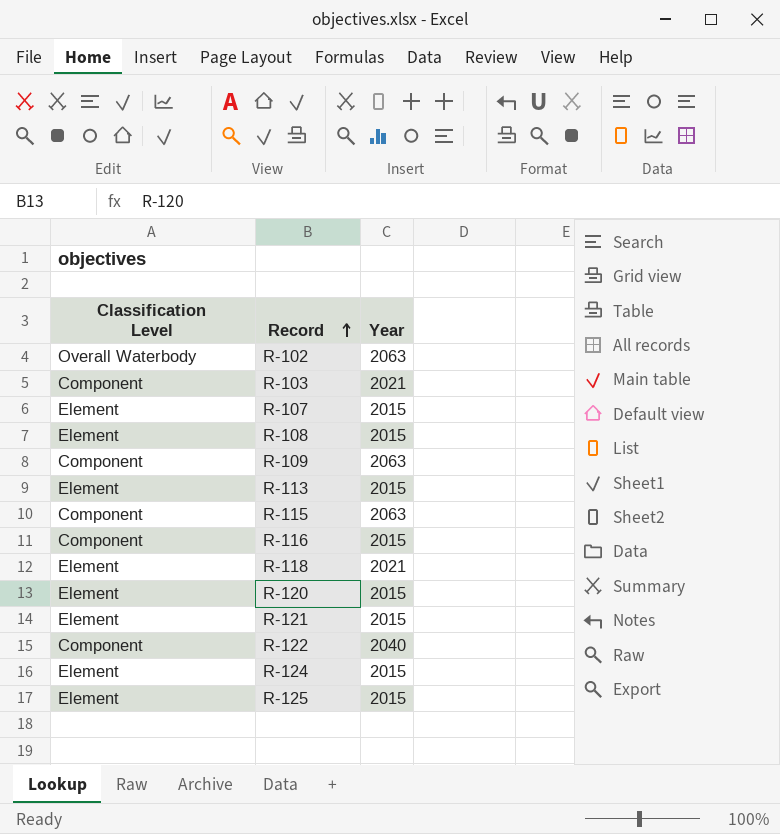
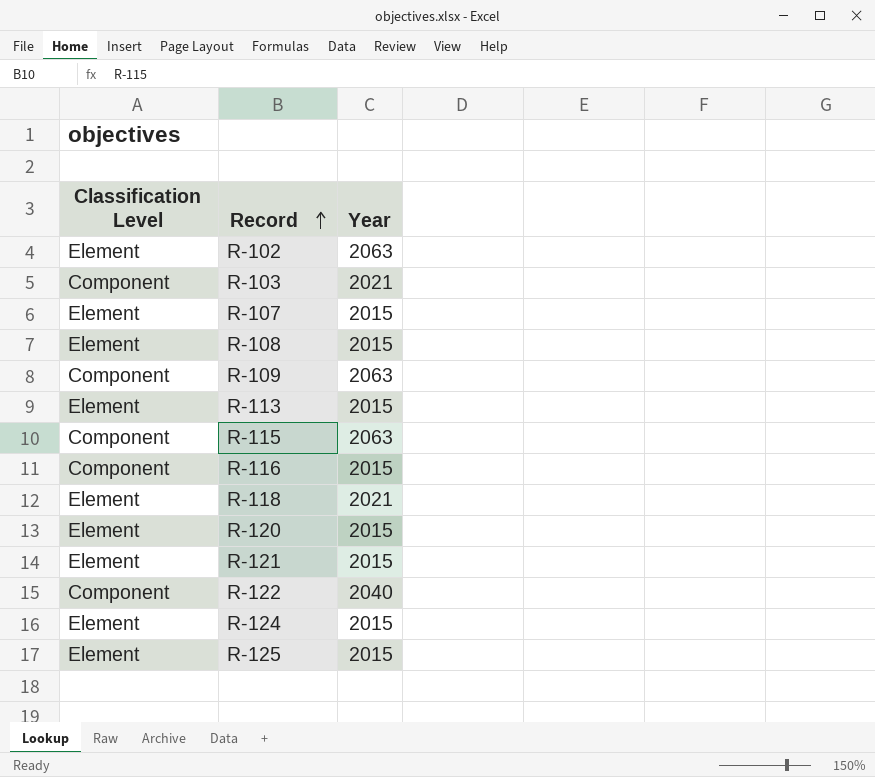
R-102 | Classification Level: Overall Waterbody -> Element

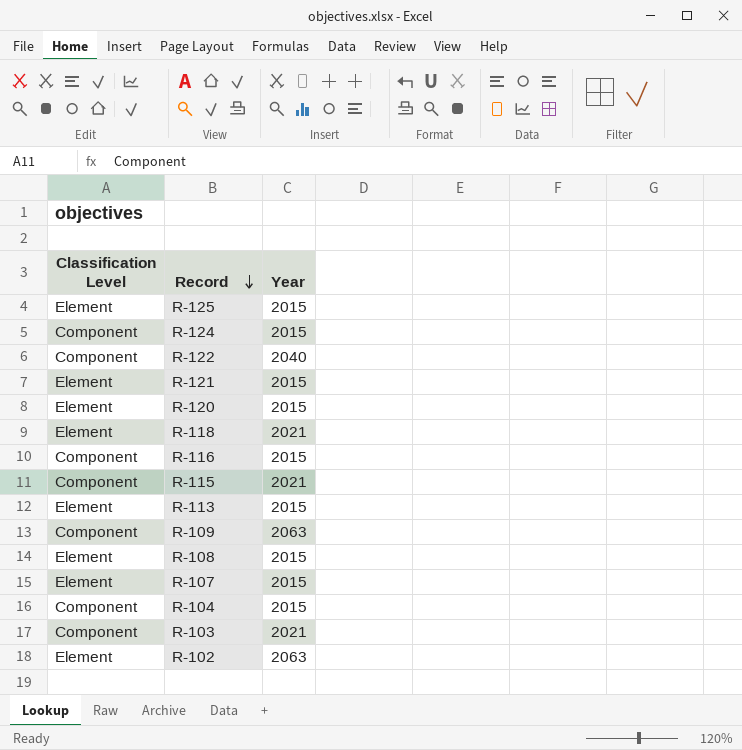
row order: Record ascending -> Record descending
R-124 | Classification Level: Element -> Component
R-115 | Year: 2063 -> 2021
row R-104: none -> Component | 2015

